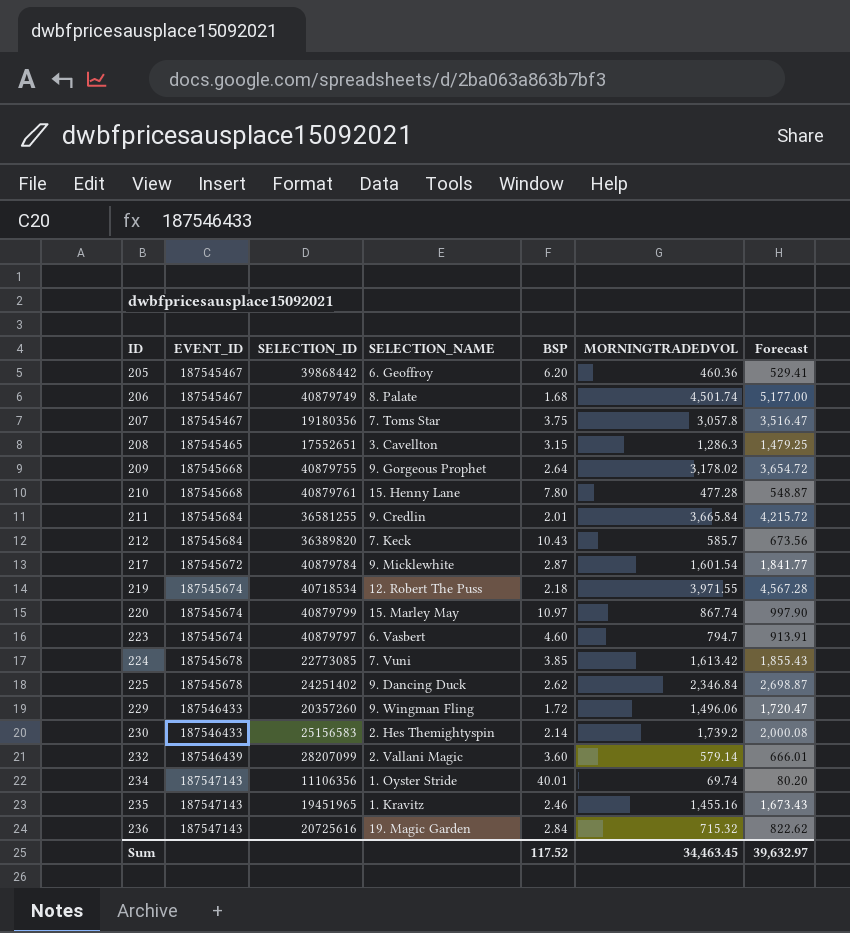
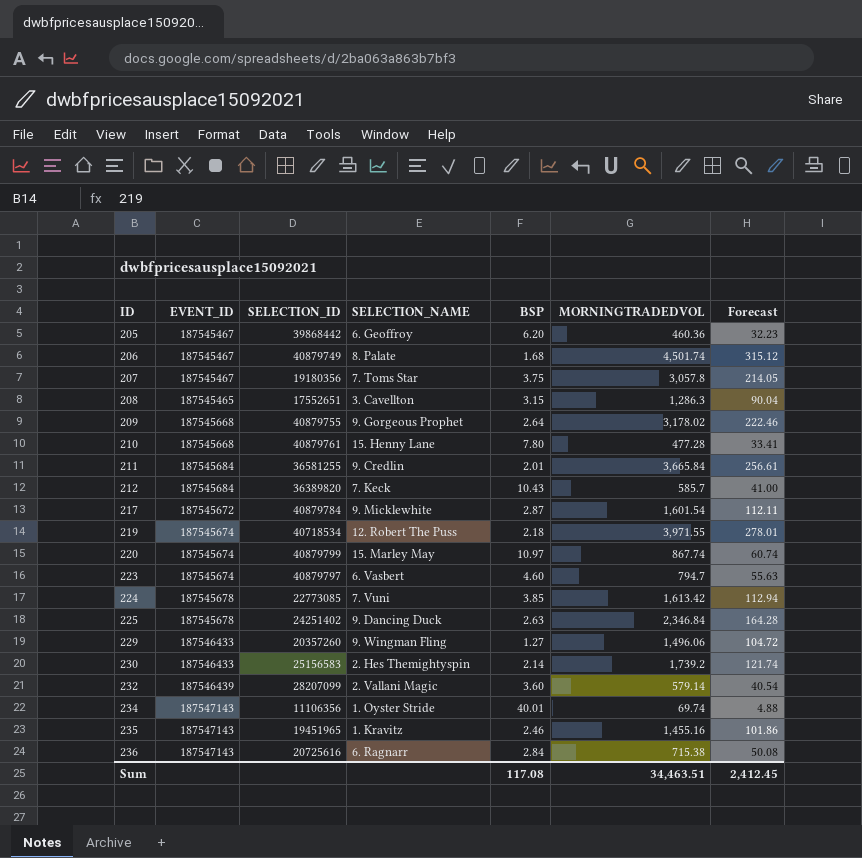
column Forecast | formula: [MORNINGTRADEDVOL] * 1.15 -> [MORNINGTRADEDVOL] * 0.07
225 | BSP: 2.62 -> 2.63
229 | BSP: 1.72 -> 1.27
236 | SELECTION_NAME: 19. Magic Garden -> 6. Ragnarr
236 | MORNINGTRADEDVOL: 715.32 -> 715.38
Sum | BSP: 117.52 -> 117.08
Sum | MORNINGTRADEDVOL: 34,463.45 -> 34,463.51
Sum | Forecast: 39,632.97 -> 2,412.45

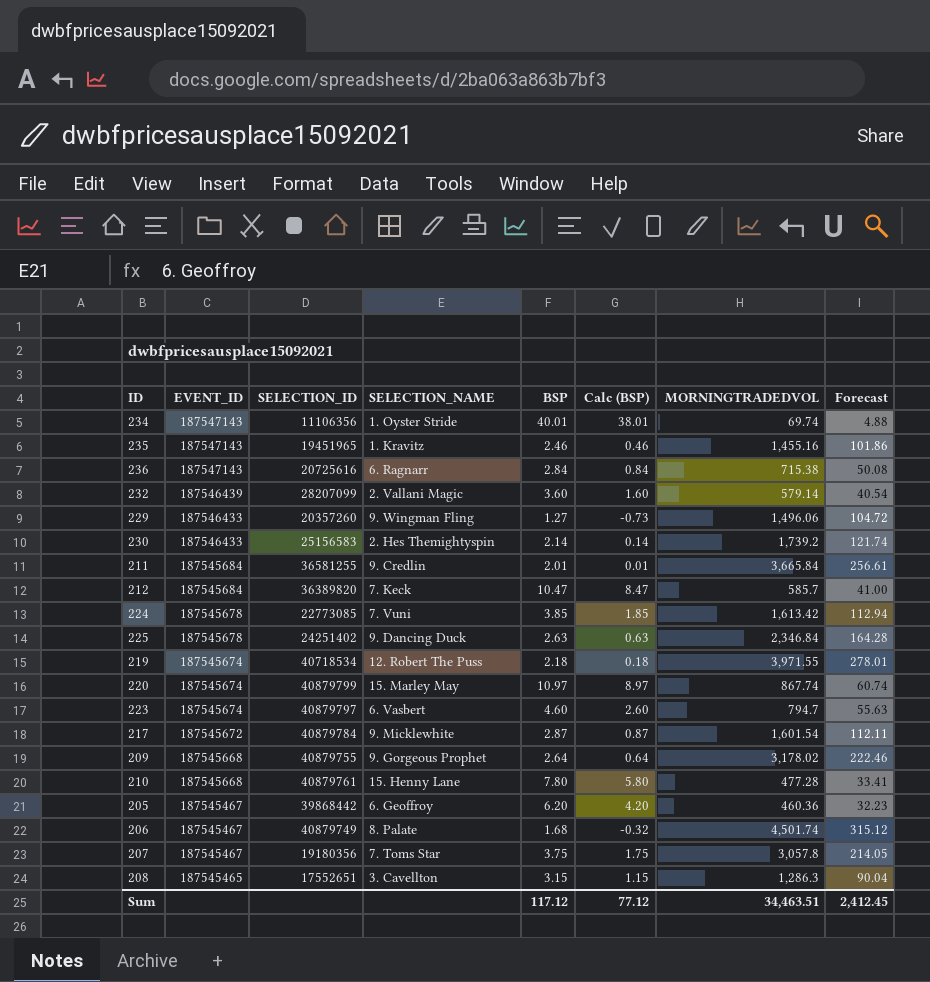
row order: ID ascending -> EVENT_ID descending
column Calc (BSP) | formula: none -> [BSP] - 2
212 | BSP: 10.43 -> 10.47
Sum | BSP: 117.08 -> 117.12

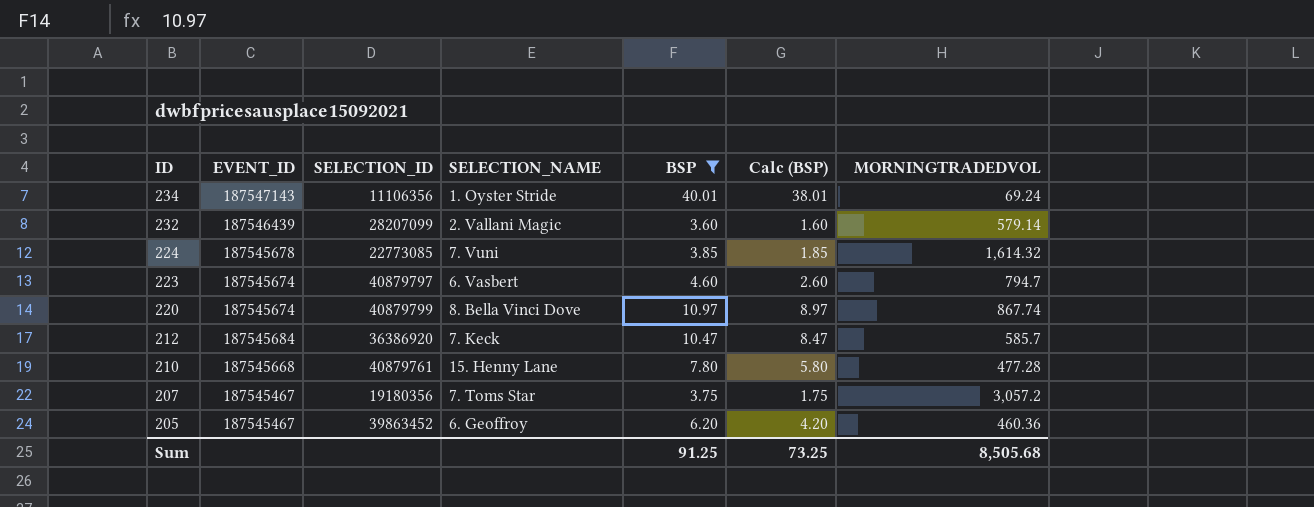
filter: none -> BSP >= 3.60
row order: EVENT_ID descending -> ID descending
column Forecast | formula: [MORNINGTRADEDVOL] * 0.07 -> none
234 | MORNINGTRADEDVOL: 69.74 -> 69.24
224 | MORNINGTRADEDVOL: 1,613.42 -> 1,614.32
220 | SELECTION_NAME: 15. Marley May -> 8. Bella Vinci Dove
212 | SELECTION_ID: 36389820 -> 36386920
207 | MORNINGTRADEDVOL: 3,057.8 -> 3,057.2
205 | SELECTION_ID: 39868442 -> 39863452
Sum | BSP: 117.12 -> 91.25
Sum | Calc (BSP): 77.12 -> 73.25
Sum | MORNINGTRADEDVOL: 34,463.51 -> 8,505.68

